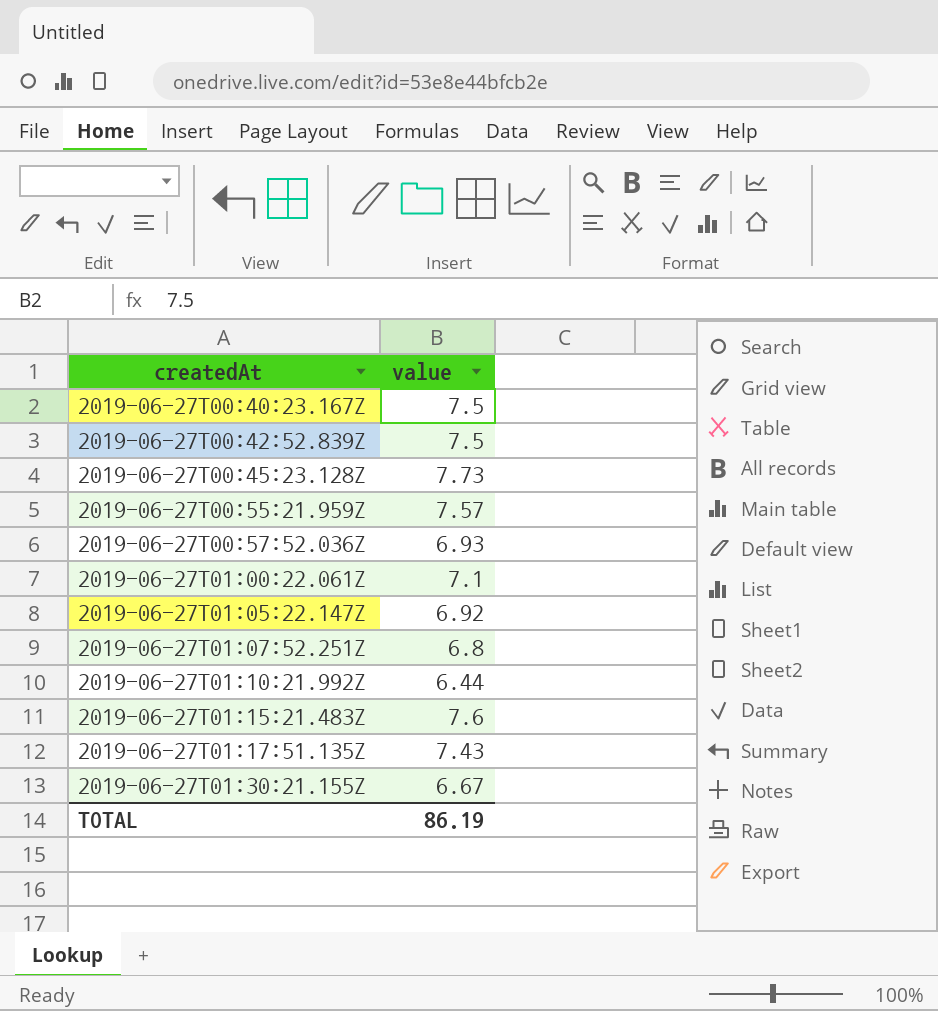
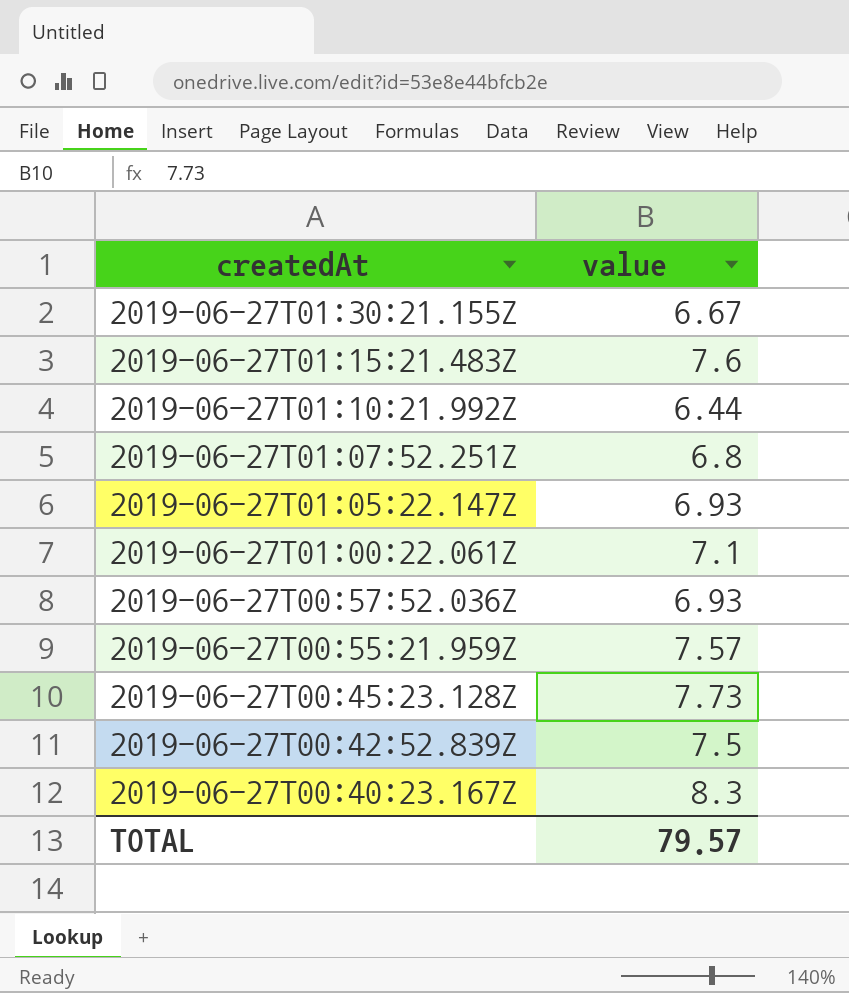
row order: createdAt ascending -> createdAt descending
row 2019-06-27T01:17:51.135Z: 7.43 -> none
2019-06-27T01:05:22.147Z | value: 6.92 -> 6.93
2019-06-27T00:40:23.167Z | value: 7.5 -> 8.3
TOTAL | value: 86.19 -> 79.57

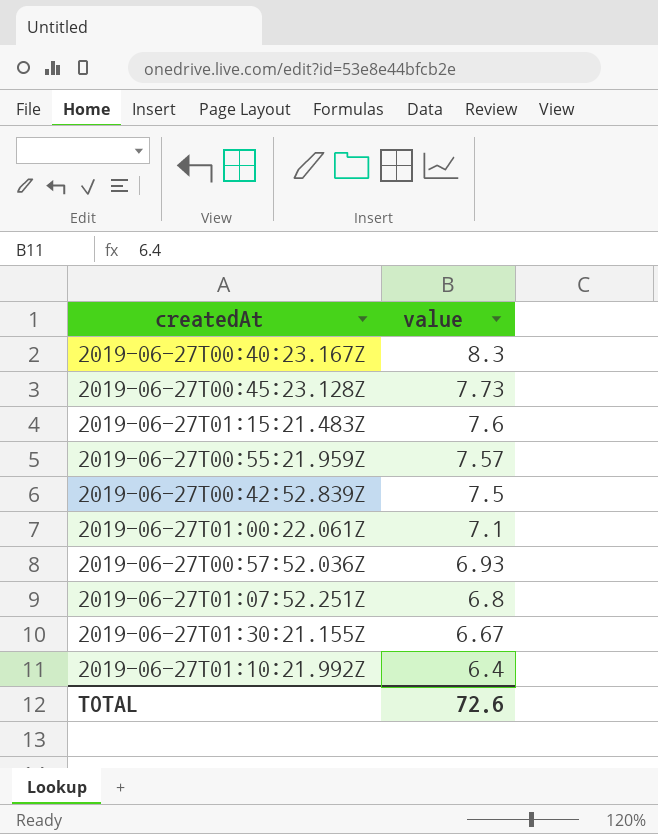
row order: createdAt descending -> value descending
row 2019-06-27T01:05:22.147Z: 6.93 -> none
2019-06-27T01:10:21.992Z | value: 6.44 -> 6.4
TOTAL | value: 79.57 -> 72.6

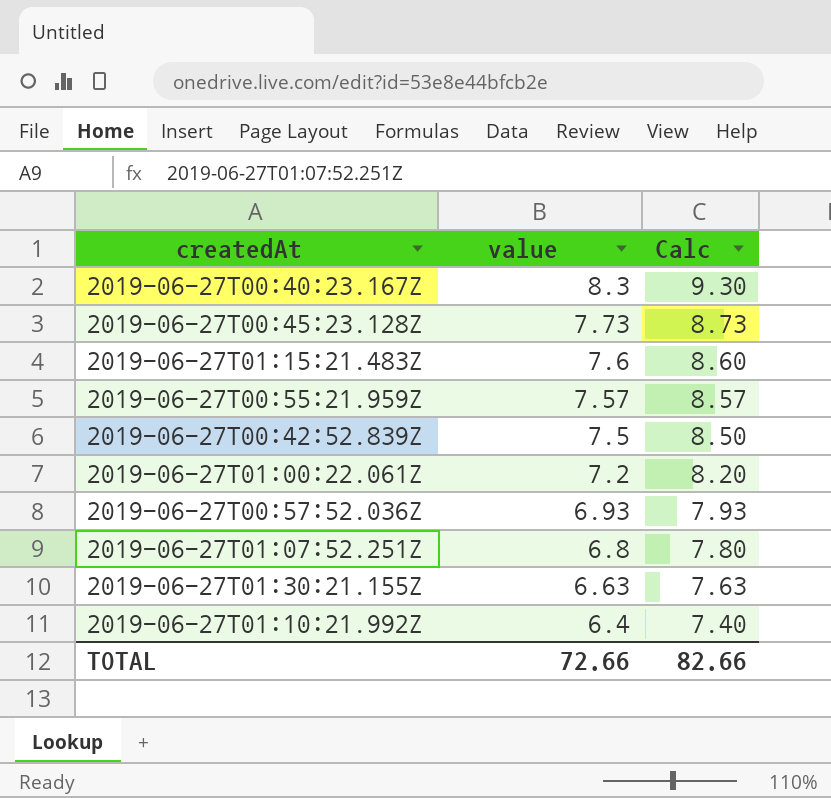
column Calc | formula: none -> [value] + 1
2019-06-27T01:00:22.061Z | value: 7.1 -> 7.2
2019-06-27T01:30:21.155Z | value: 6.67 -> 6.63
TOTAL | value: 72.6 -> 72.66

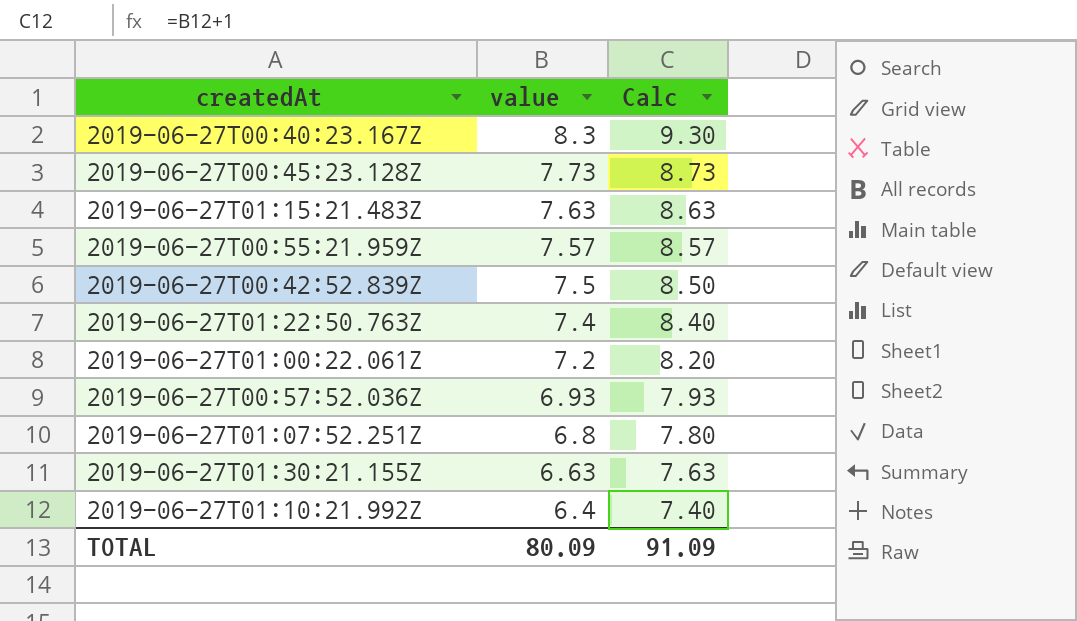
2019-06-27T01:15:21.483Z | value: 7.6 -> 7.63
2019-06-27T01:15:21.483Z | Calc: 8.60 -> 8.63
row 2019-06-27T01:22:50.763Z: none -> 7.4 | 8.40
TOTAL | value: 72.66 -> 80.09
TOTAL | Calc: 82.66 -> 91.09

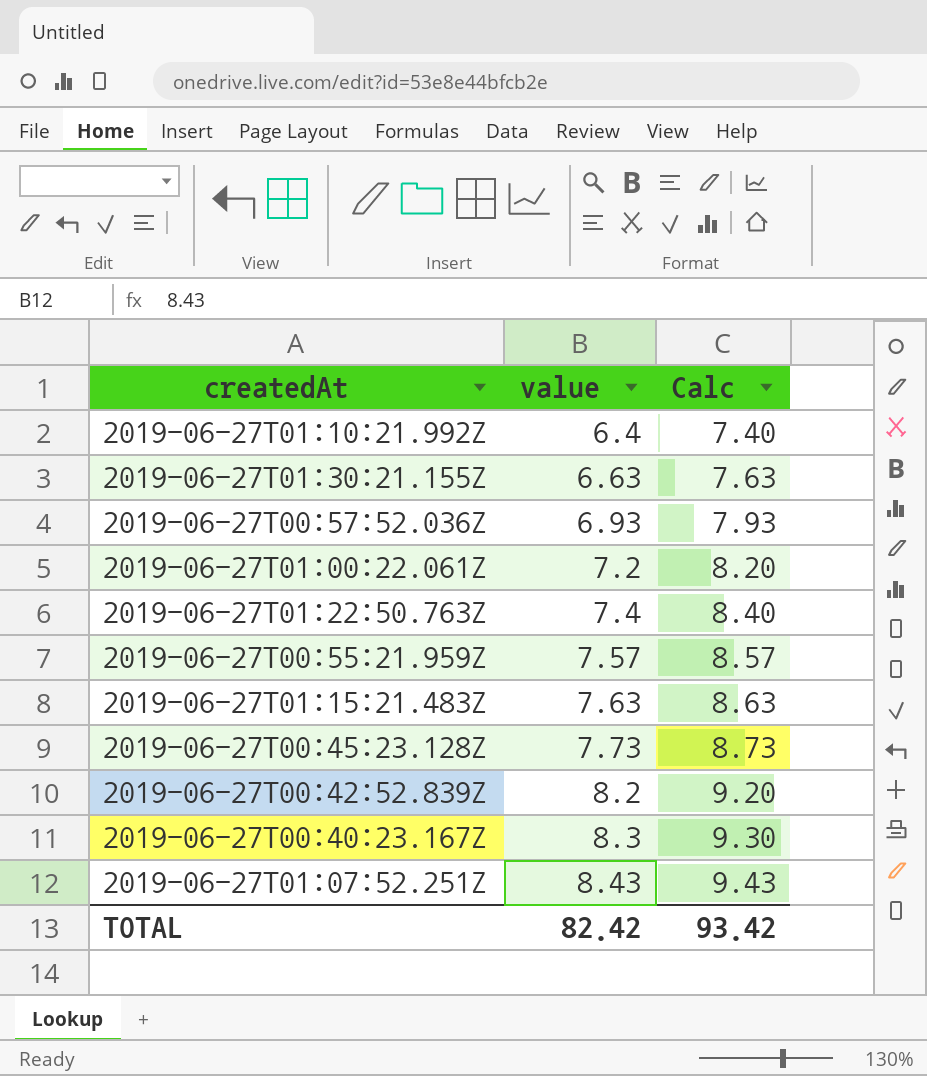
row order: value descending -> value ascending
2019-06-27T00:42:52.839Z | value: 7.5 -> 8.2
2019-06-27T00:42:52.839Z | Calc: 8.50 -> 9.20
2019-06-27T01:07:52.251Z | value: 6.8 -> 8.43
2019-06-27T01:07:52.251Z | Calc: 7.80 -> 9.43
TOTAL | value: 80.09 -> 82.42
TOTAL | Calc: 91.09 -> 93.42

